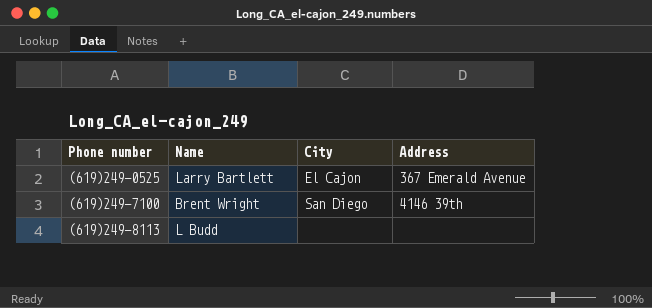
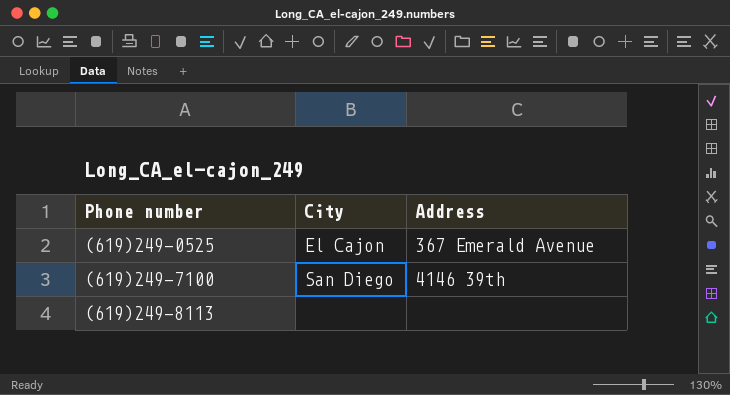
column Name | position: 2 -> none

